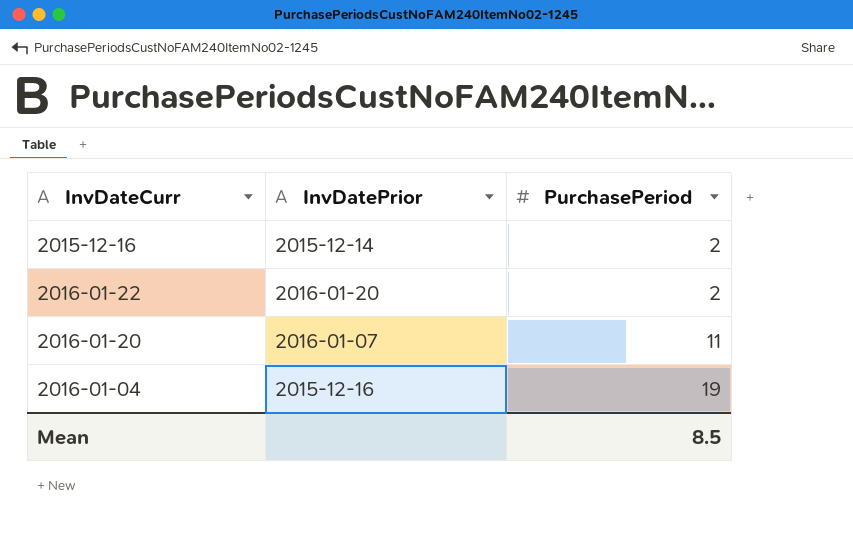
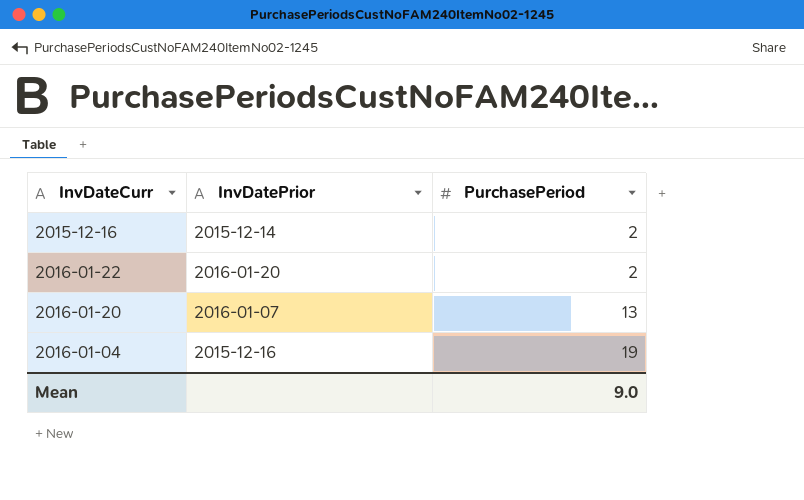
2016-01-20 | PurchasePeriod: 11 -> 13
Mean | PurchasePeriod: 8.5 -> 9.0

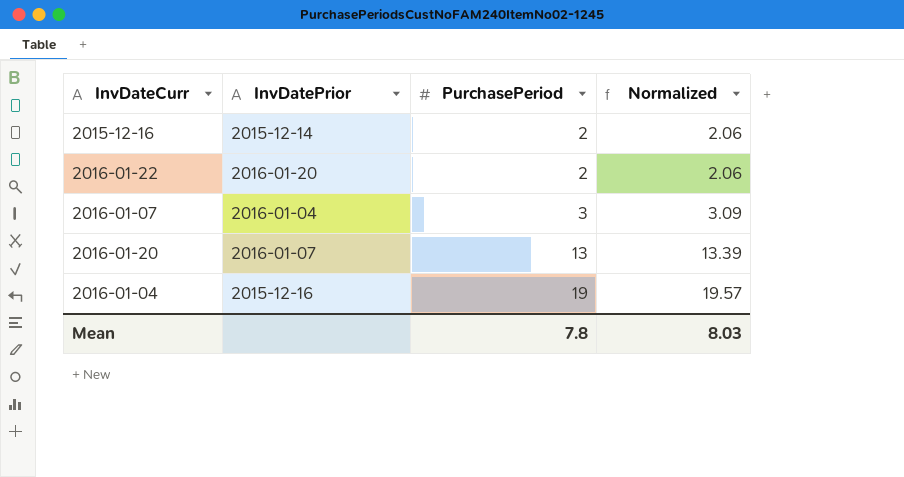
column Normalized | formula: none -> [PurchasePeriod] * 1.03
row 2016-01-07: none -> 2016-01-04 | 3 | 3.09
Mean | PurchasePeriod: 9.0 -> 7.8

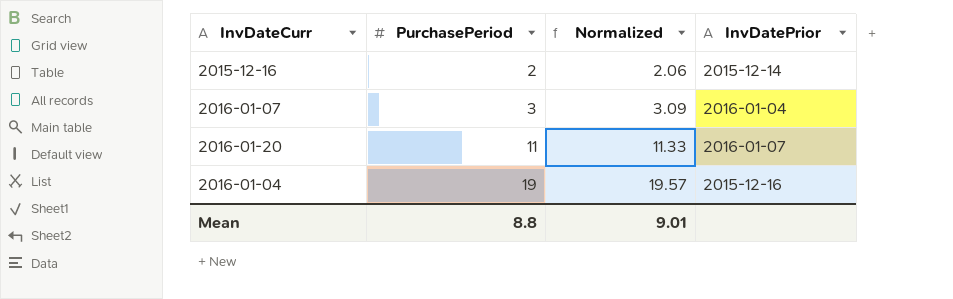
column InvDatePrior | position: 2 -> 4
row 2016-01-22: 2016-01-20 | 2 | 2.06 -> none
2016-01-20 | PurchasePeriod: 13 -> 11
2016-01-20 | Normalized: 13.39 -> 11.33
Mean | PurchasePeriod: 7.8 -> 8.8
Mean | Normalized: 8.03 -> 9.01

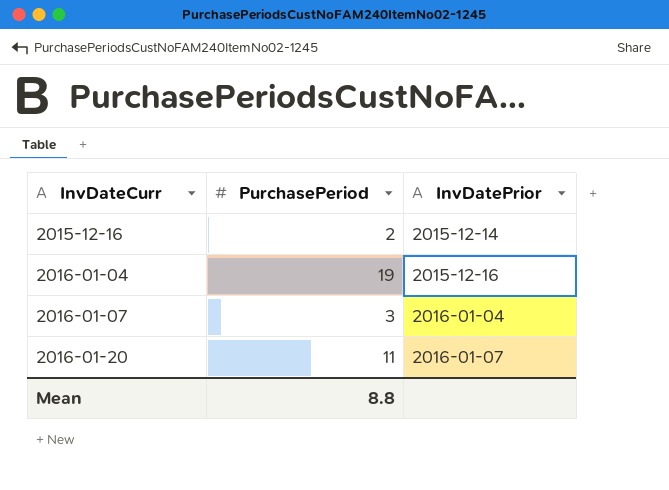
row order: PurchasePeriod ascending -> InvDateCurr ascending
column Normalized | formula: [PurchasePeriod] * 1.03 -> none

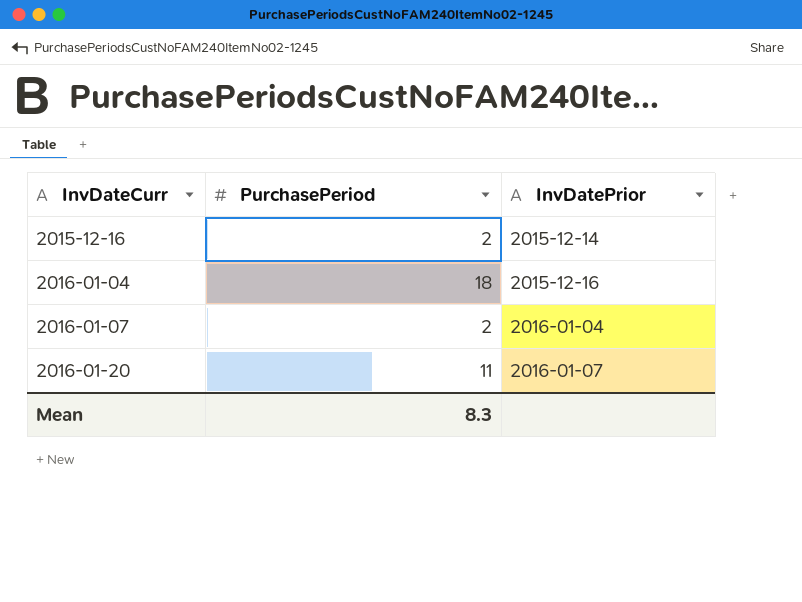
2016-01-04 | PurchasePeriod: 19 -> 18
2016-01-07 | PurchasePeriod: 3 -> 2
Mean | PurchasePeriod: 8.8 -> 8.3

